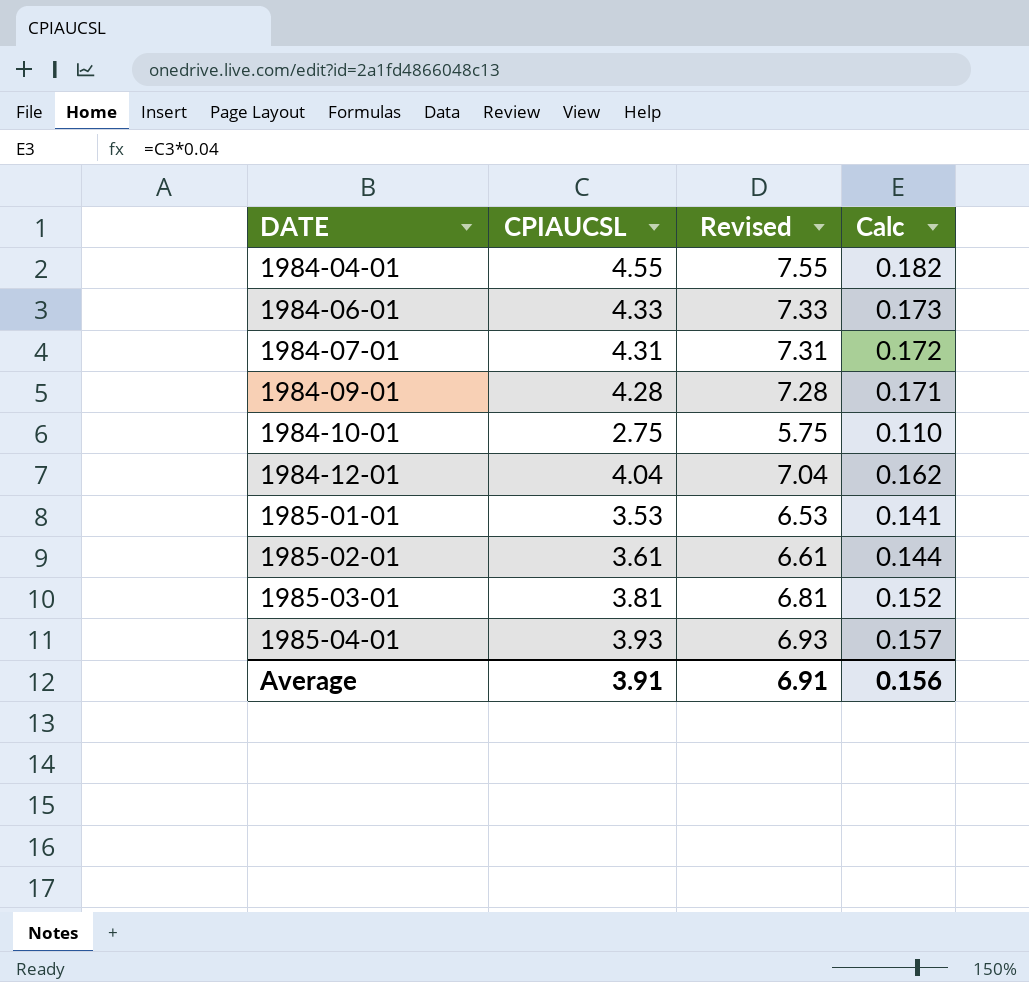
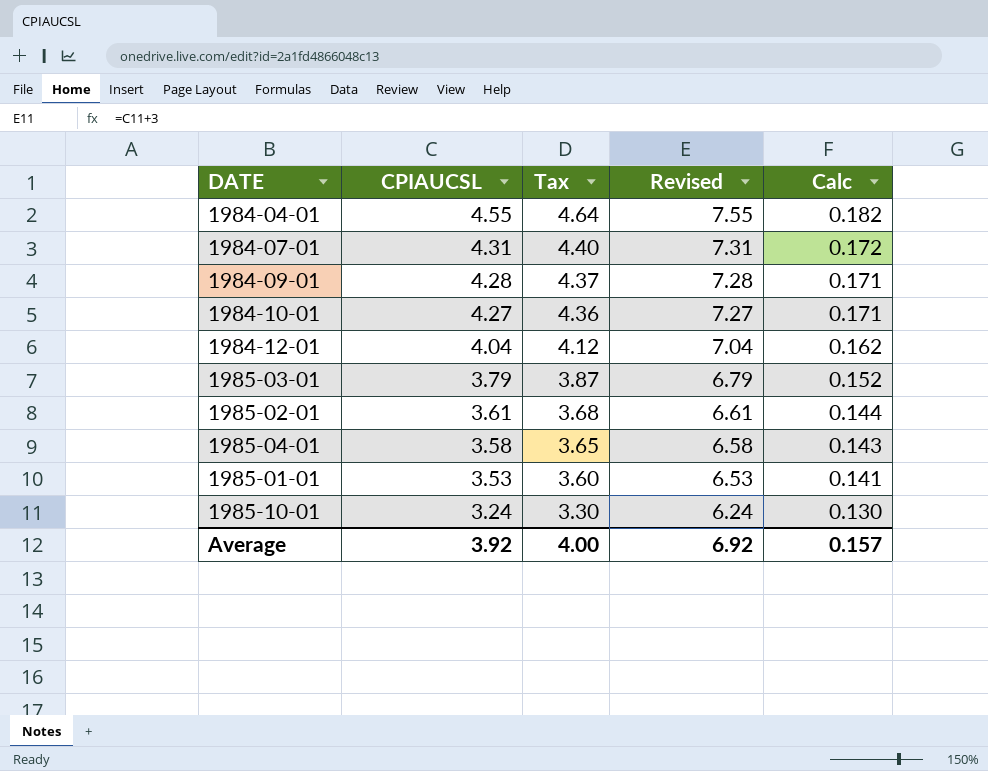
row order: DATE ascending -> CPIAUCSL descending
column Tax | formula: none -> [CPIAUCSL] * 1.02
row 1984-06-01: 4.33 | 7.33 | 0.173 -> none
1984-10-01 | CPIAUCSL: 2.75 -> 4.27
1984-10-01 | Revised: 5.75 -> 7.27
1984-10-01 | Calc: 0.110 -> 0.171
1985-03-01 | CPIAUCSL: 3.81 -> 3.79
1985-03-01 | Revised: 6.81 -> 6.79
1985-04-01 | CPIAUCSL: 3.93 -> 3.58
1985-04-01 | Revised: 6.93 -> 6.58
1985-04-01 | Calc: 0.157 -> 0.143
row 1985-10-01: none -> 3.24 | 3.30 | 6.24 | 0.130
Average | CPIAUCSL: 3.91 -> 3.92
Average | Revised: 6.91 -> 6.92
Average | Calc: 0.156 -> 0.157

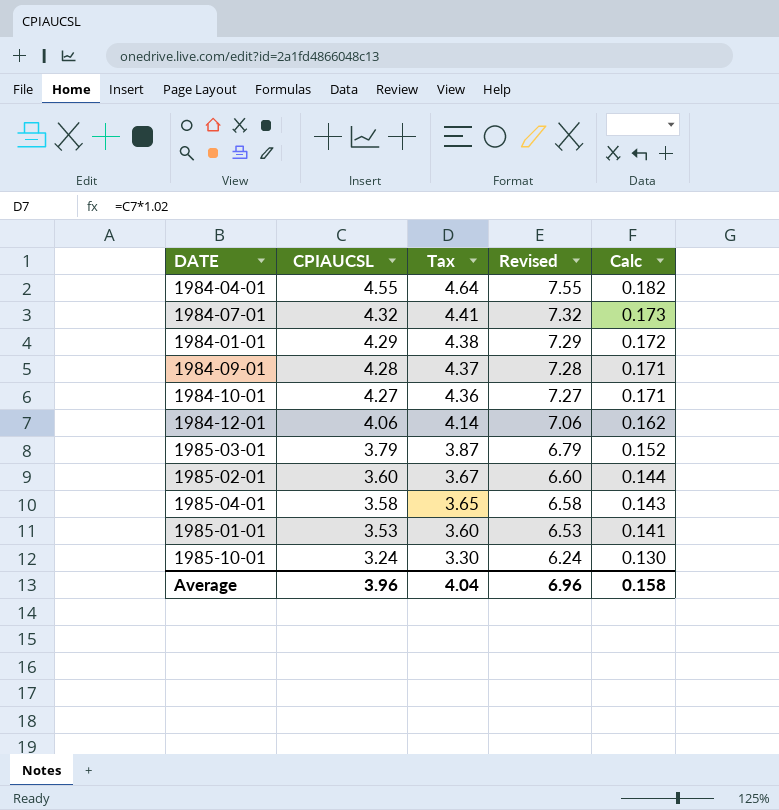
1984-07-01 | CPIAUCSL: 4.31 -> 4.32
1984-07-01 | Tax: 4.40 -> 4.41
1984-07-01 | Revised: 7.31 -> 7.32
1984-07-01 | Calc: 0.172 -> 0.173
row 1984-01-01: none -> 4.29 | 4.38 | 7.29 | 0.172
1984-12-01 | CPIAUCSL: 4.04 -> 4.06
1984-12-01 | Tax: 4.12 -> 4.14
1984-12-01 | Revised: 7.04 -> 7.06
1985-02-01 | CPIAUCSL: 3.61 -> 3.60
1985-02-01 | Tax: 3.68 -> 3.67
1985-02-01 | Revised: 6.61 -> 6.60
Average | CPIAUCSL: 3.92 -> 3.96
Average | Tax: 4.00 -> 4.04
Average | Revised: 6.92 -> 6.96
Average | Calc: 0.157 -> 0.158

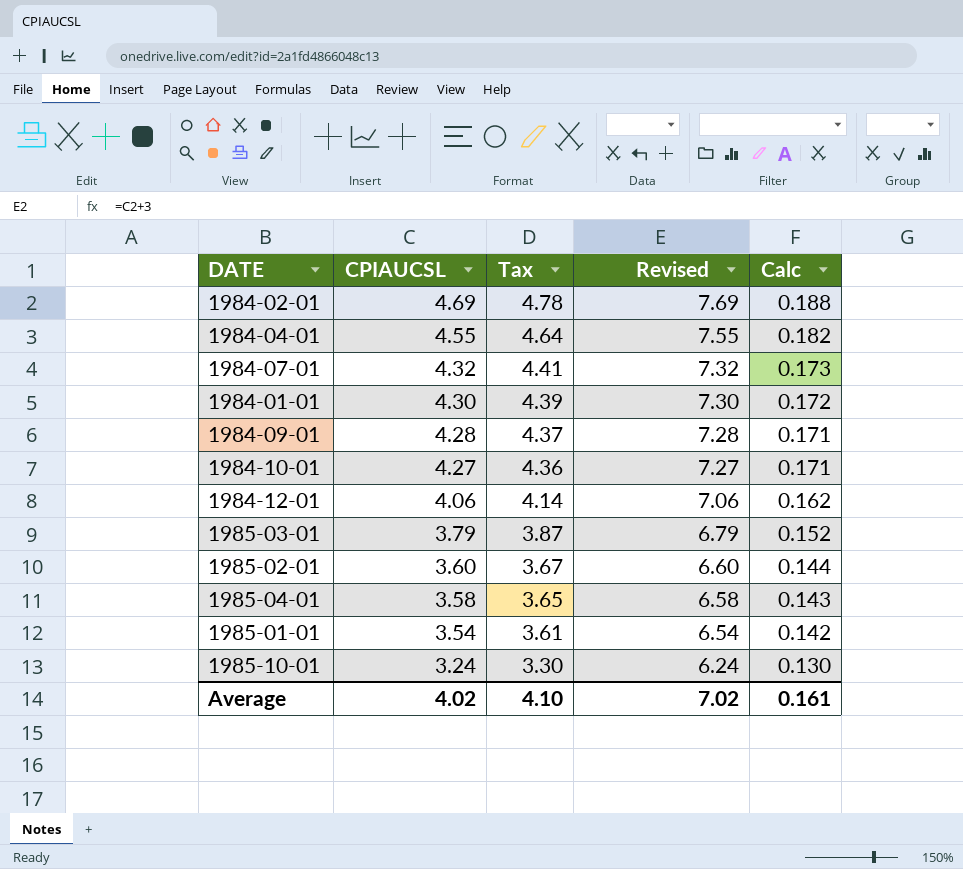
row 1984-02-01: none -> 4.69 | 4.78 | 7.69 | 0.188
1984-01-01 | CPIAUCSL: 4.29 -> 4.30
1984-01-01 | Tax: 4.38 -> 4.39
1984-01-01 | Revised: 7.29 -> 7.30
1985-01-01 | CPIAUCSL: 3.53 -> 3.54
1985-01-01 | Tax: 3.60 -> 3.61
1985-01-01 | Revised: 6.53 -> 6.54
1985-01-01 | Calc: 0.141 -> 0.142
Average | CPIAUCSL: 3.96 -> 4.02
Average | Tax: 4.04 -> 4.10
Average | Revised: 6.96 -> 7.02
Average | Calc: 0.158 -> 0.161

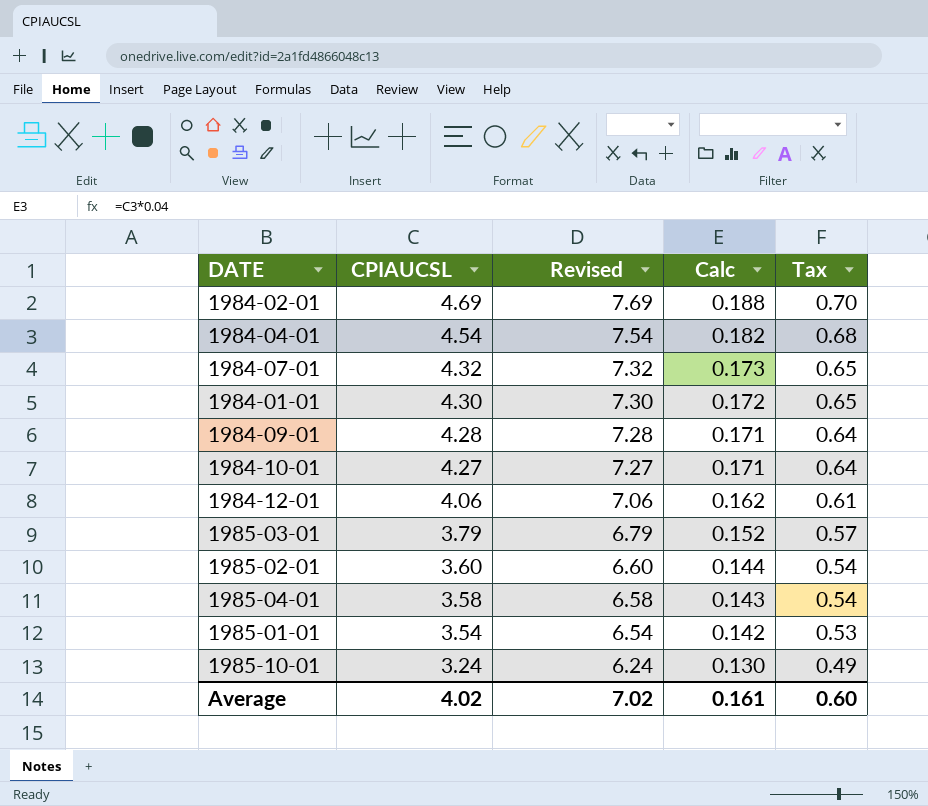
column Tax | formula: [CPIAUCSL] * 1.02 -> [CPIAUCSL] * 0.15
column Tax | position: 3 -> 5
1984-04-01 | CPIAUCSL: 4.55 -> 4.54
1984-04-01 | Revised: 7.55 -> 7.54
Average | Tax: 4.10 -> 0.60

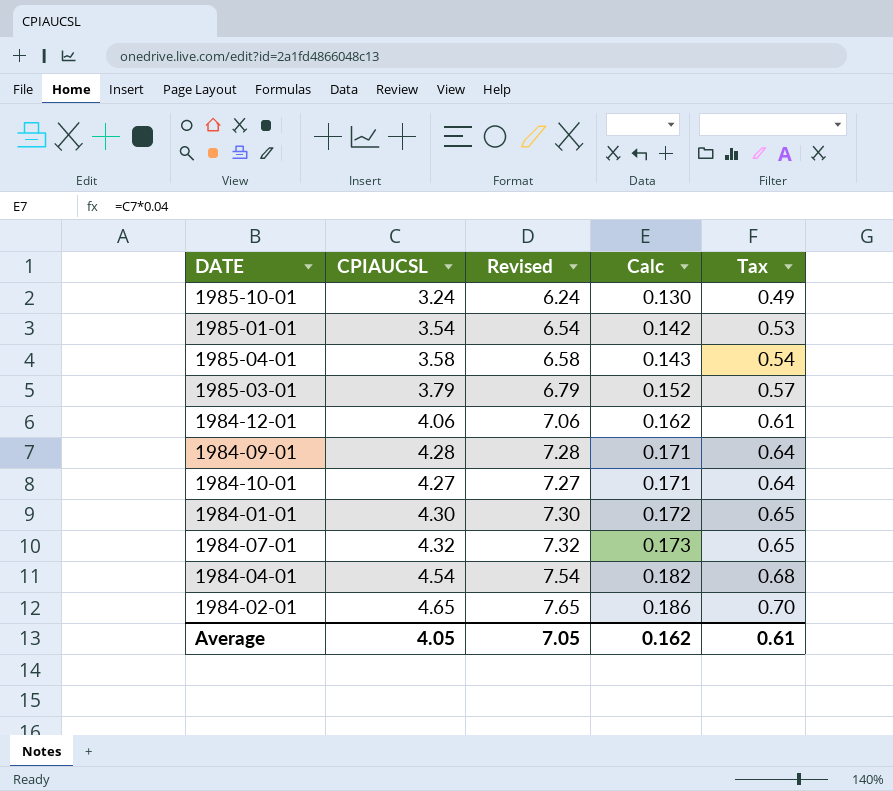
row order: CPIAUCSL descending -> Calc ascending
row 1985-02-01: 3.60 | 6.60 | 0.144 | 0.54 -> none
1984-02-01 | CPIAUCSL: 4.69 -> 4.65
1984-02-01 | Revised: 7.69 -> 7.65
1984-02-01 | Calc: 0.188 -> 0.186
Average | CPIAUCSL: 4.02 -> 4.05
Average | Revised: 7.02 -> 7.05
Average | Calc: 0.161 -> 0.162
Average | Tax: 0.60 -> 0.61

